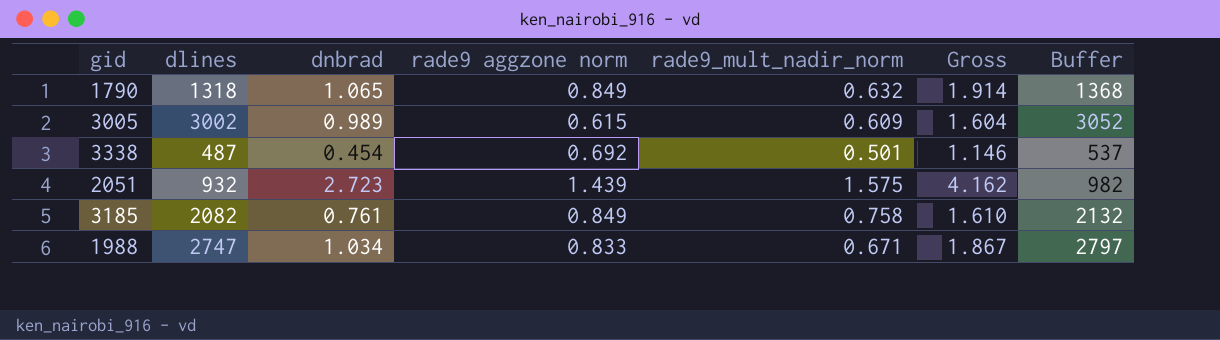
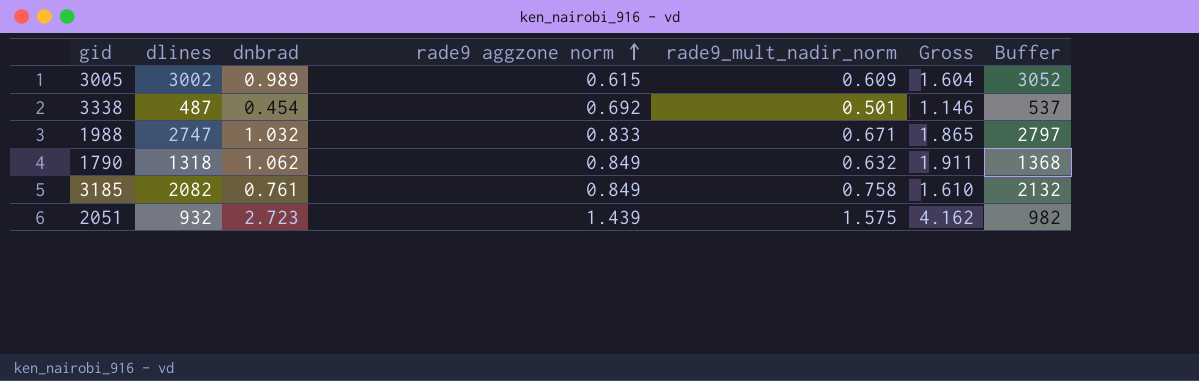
row order: none -> rade9 aggzone norm ascending
1988 | dnbrad: 1.034 -> 1.032
1988 | Gross: 1.867 -> 1.865
1790 | dnbrad: 1.065 -> 1.062
1790 | Gross: 1.914 -> 1.911

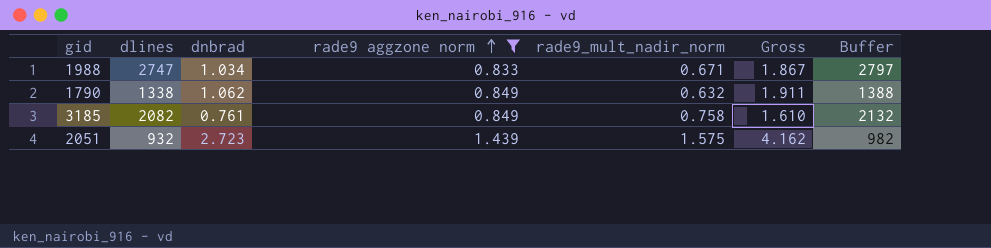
filter: none -> rade9 aggzone norm >= 0.833
1988 | dnbrad: 1.032 -> 1.034
1988 | Gross: 1.865 -> 1.867
1790 | dlines: 1318 -> 1338
1790 | Buffer: 1368 -> 1388

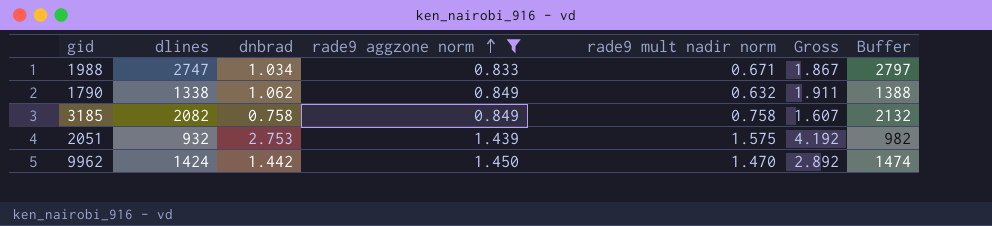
column name: rade9_mult_nadir_norm -> rade9 mult nadir norm
3185 | dnbrad: 0.761 -> 0.758
3185 | Gross: 1.610 -> 1.607
2051 | dnbrad: 2.723 -> 2.753
2051 | Gross: 4.162 -> 4.192
row 9962: none -> 1424 | 1.442 | 1.450 | 1.470 | 2.892 | 1474

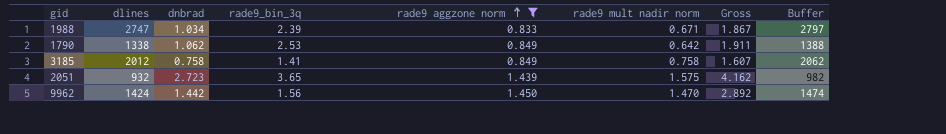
column rade9_bin_3q | position: none -> 4
1790 | rade9 mult nadir norm: 0.632 -> 0.642
3185 | dlines: 2082 -> 2012
3185 | Buffer: 2132 -> 2062
2051 | dnbrad: 2.753 -> 2.723
2051 | Gross: 4.192 -> 4.162

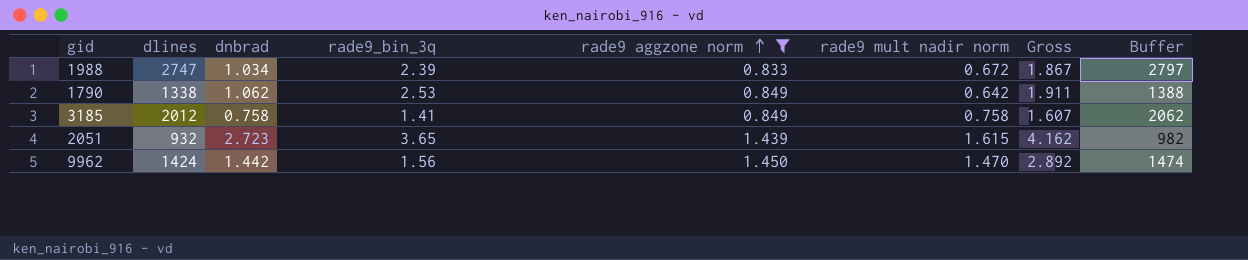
1988 | rade9 mult nadir norm: 0.671 -> 0.672
2051 | rade9 mult nadir norm: 1.575 -> 1.615

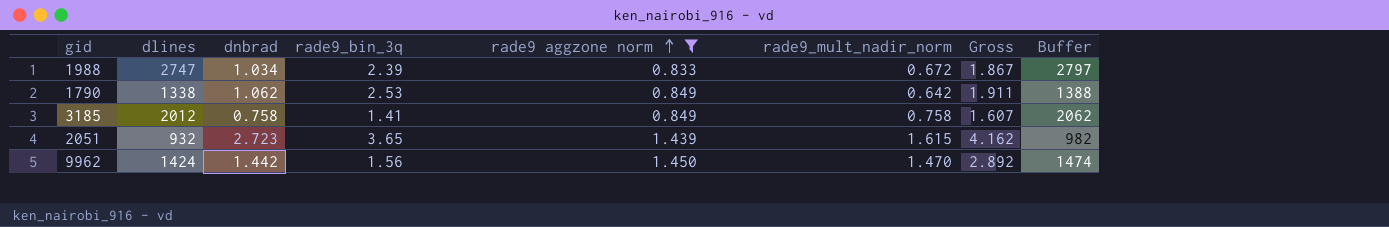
column name: rade9 mult nadir norm -> rade9_mult_nadir_norm

